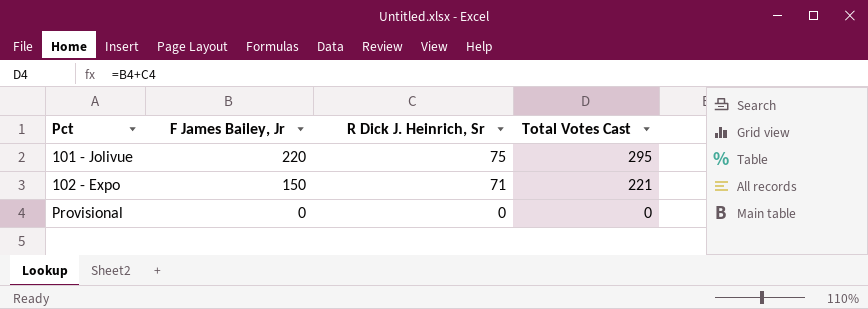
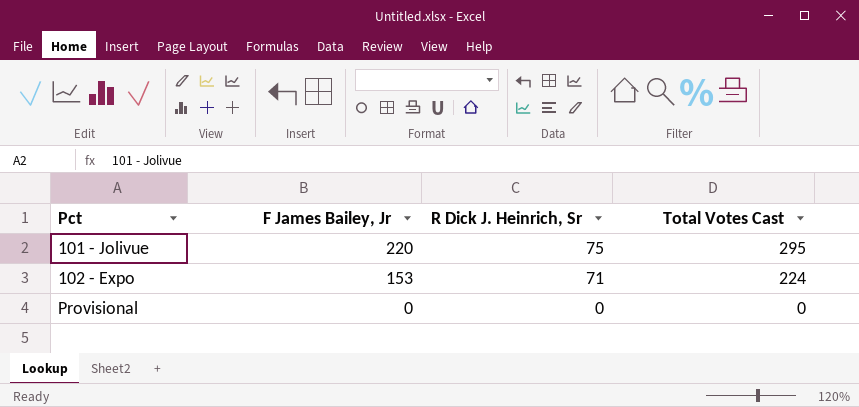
102 - Expo | F James Bailey, Jr: 150 -> 153
102 - Expo | Total Votes Cast: 221 -> 224

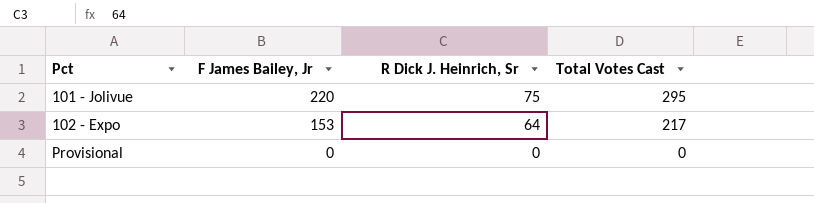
102 - Expo | R Dick J. Heinrich, Sr: 71 -> 64
102 - Expo | Total Votes Cast: 224 -> 217

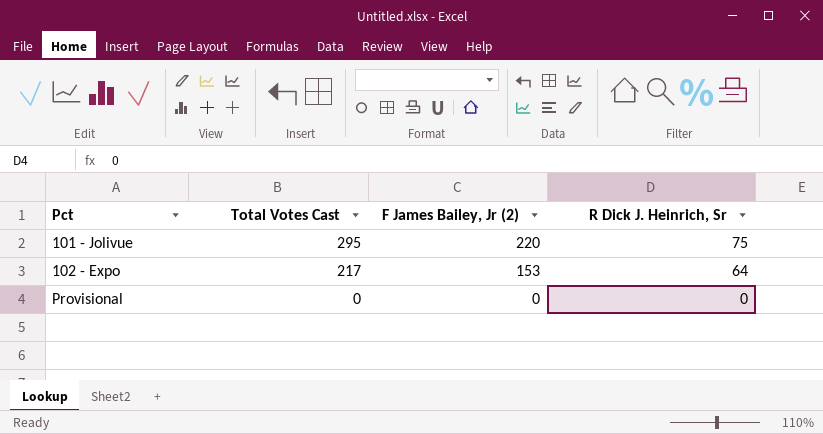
column Total Votes Cast | position: 4 -> 2
column name: F James Bailey, Jr -> F James Bailey, Jr (2)

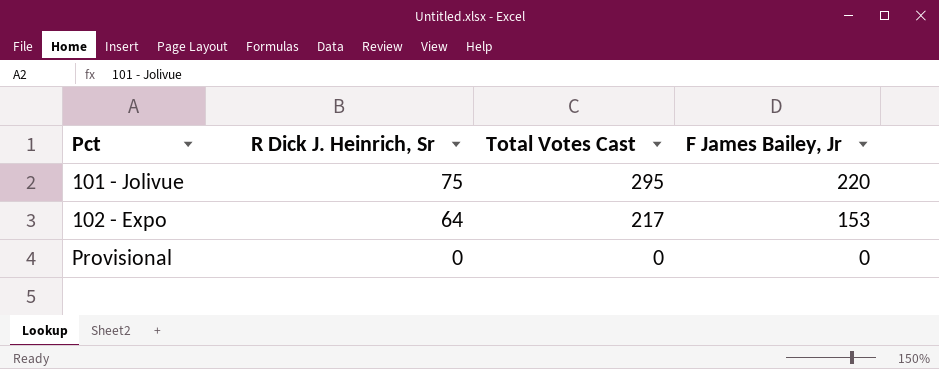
column R Dick J. Heinrich, Sr | position: 4 -> 2
column name: F James Bailey, Jr (2) -> F James Bailey, Jr

